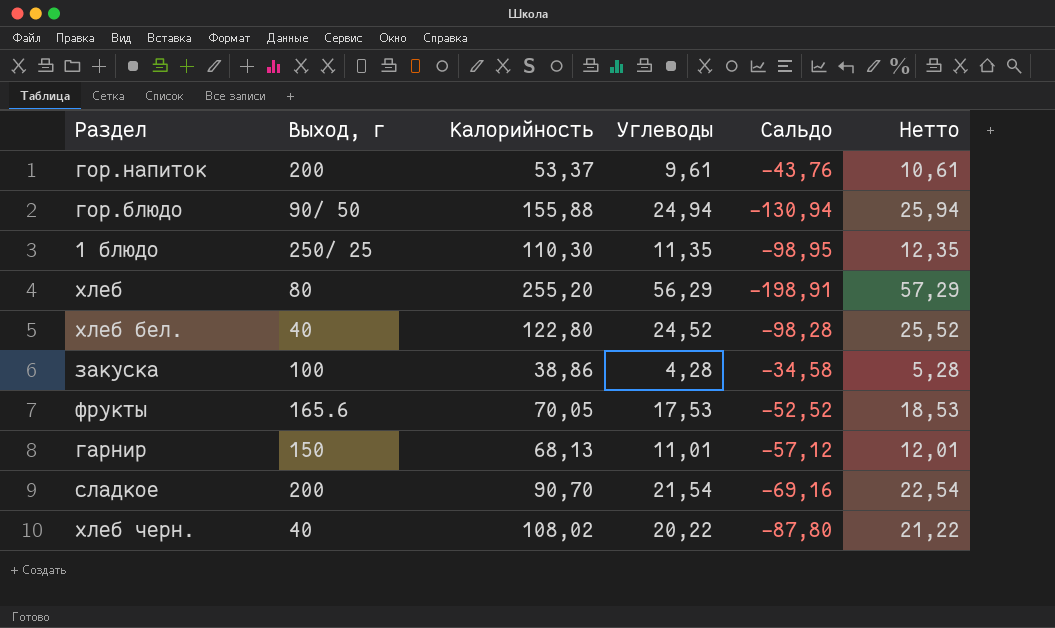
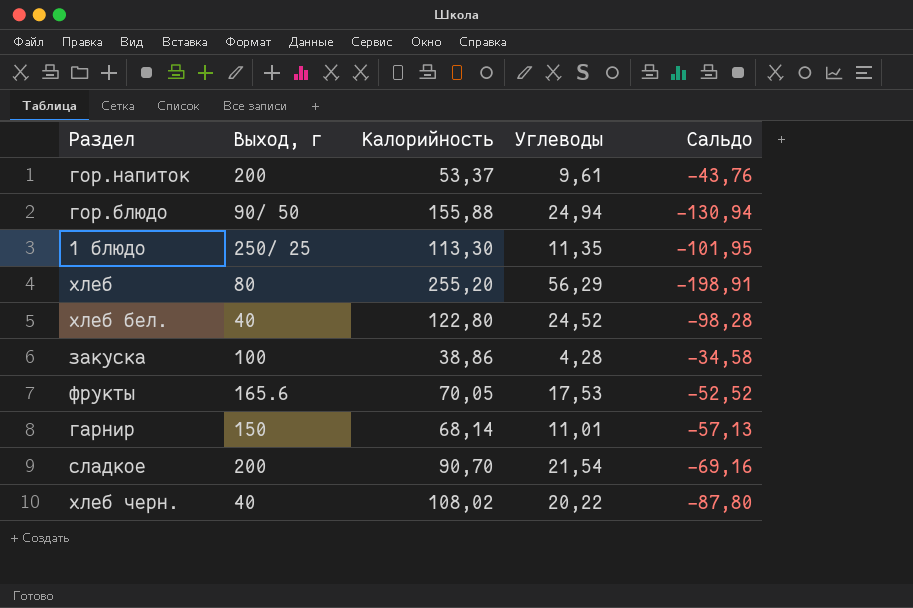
column Нетто | formula: [Углеводы] + 1 -> none
1 блюдо | Калорийность: 110,30 -> 113,30
1 блюдо | Сальдо: -98,95 -> -101,95
гарнир | Калорийность: 68,13 -> 68,14
гарнир | Сальдо: -57,12 -> -57,13

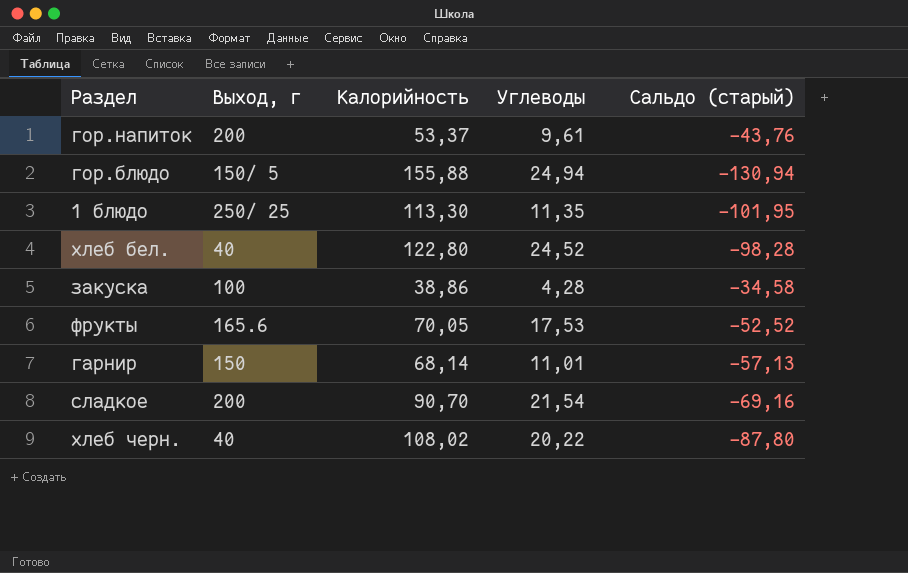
column name: Сальдо -> Сальдо (старый)
row хлеб: 80 | 255,20 | 56,29 | -198,91 -> none
гор.блюдо | Выход, г: 90/ 50 -> 150/ 5

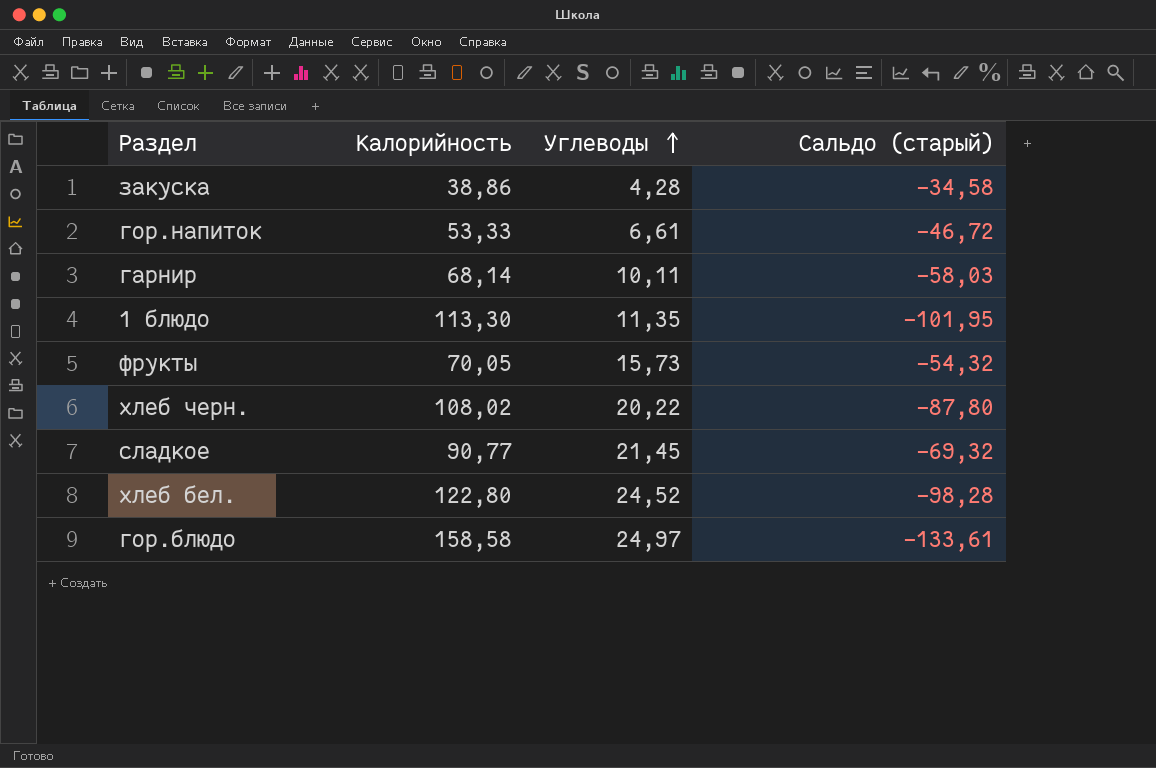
row order: none -> Углеводы ascending
column Выход, г | position: 2 -> none
гор.напиток | Калорийность: 53,37 -> 53,33
гор.напиток | Углеводы: 9,61 -> 6,61
гор.напиток | Сальдо (старый): -43,76 -> -46,72
гарнир | Углеводы: 11,01 -> 10,11
гарнир | Сальдо (старый): -57,13 -> -58,03
фрукты | Углеводы: 17,53 -> 15,73
фрукты | Сальдо (старый): -52,52 -> -54,32
сладкое | Калорийность: 90,70 -> 90,77
сладкое | Углеводы: 21,54 -> 21,45
сладкое | Сальдо (старый): -69,16 -> -69,32
гор.блюдо | Калорийность: 155,88 -> 158,58
гор.блюдо | Углеводы: 24,94 -> 24,97
гор.блюдо | Сальдо (старый): -130,94 -> -133,61

